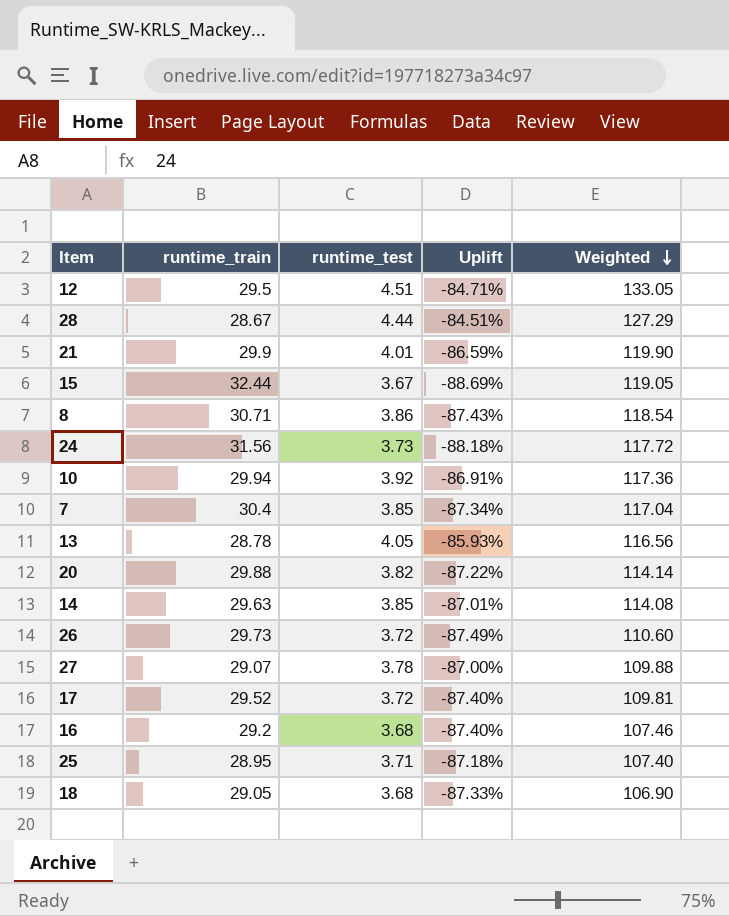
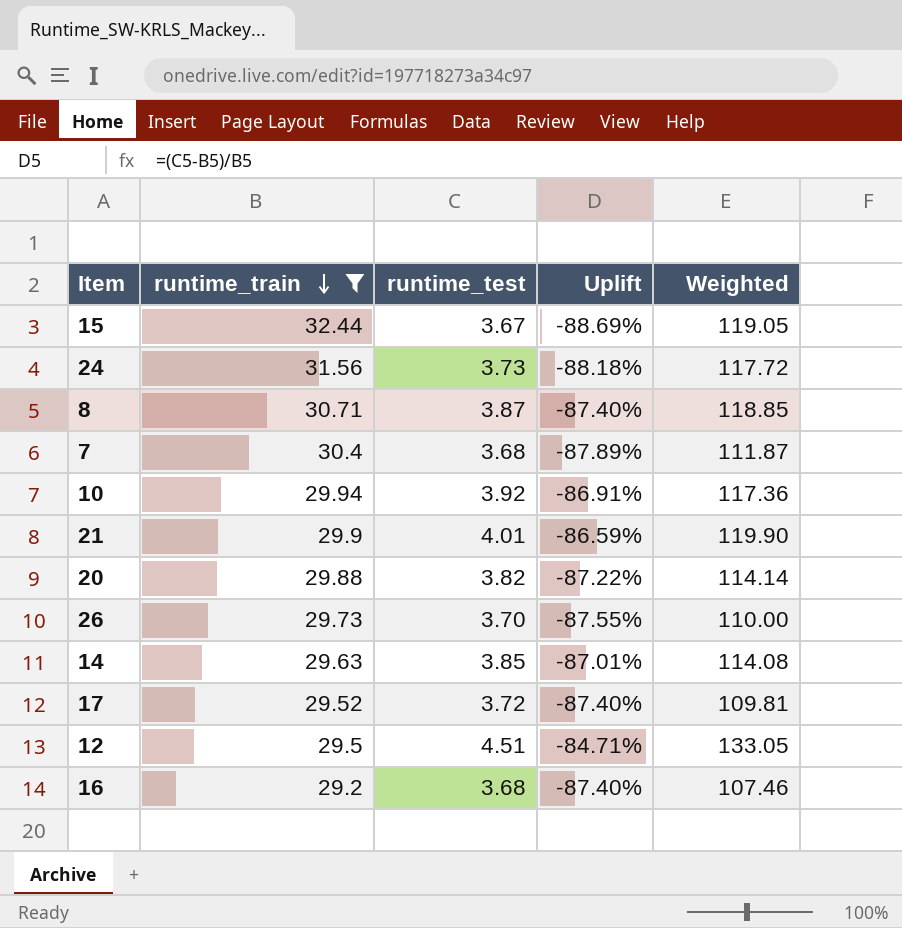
filter: none -> runtime_train >= 29.2
row order: Weighted descending -> runtime_train descending
8 | runtime_test: 3.86 -> 3.87
8 | Uplift: -87.43% -> -87.40%
8 | Weighted: 118.54 -> 118.85
7 | runtime_test: 3.85 -> 3.68
7 | Uplift: -87.34% -> -87.89%
7 | Weighted: 117.04 -> 111.87
26 | runtime_test: 3.72 -> 3.70
26 | Uplift: -87.49% -> -87.55%
26 | Weighted: 110.60 -> 110.00

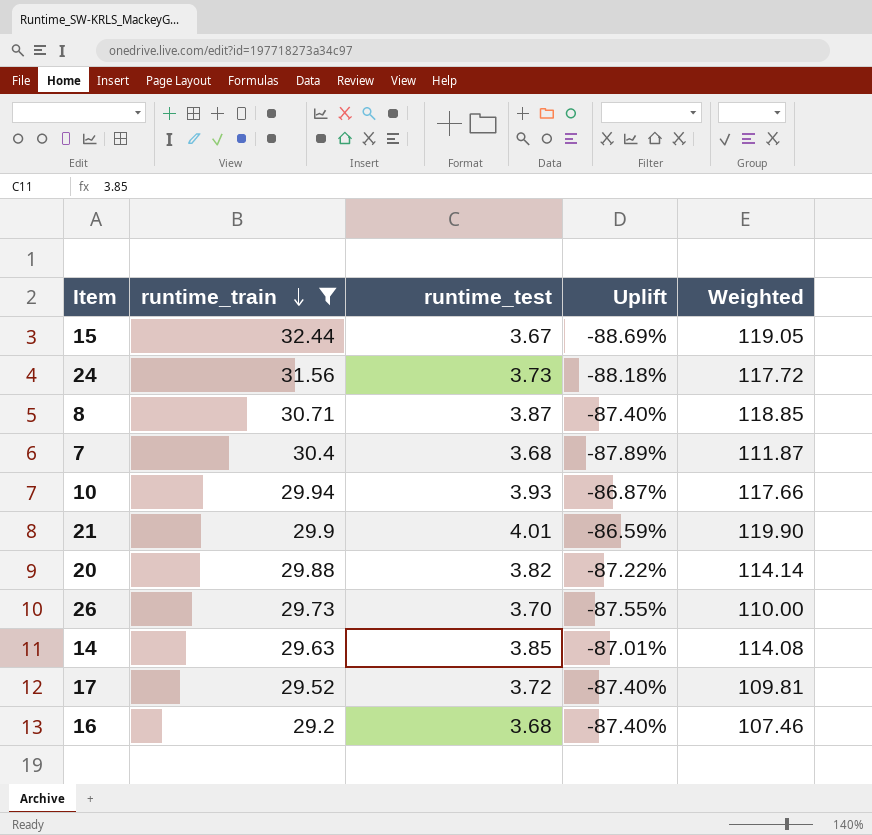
row 12: 29.5 | 4.51 | -84.71% | 133.05 -> none
10 | runtime_test: 3.92 -> 3.93
10 | Uplift: -86.91% -> -86.87%
10 | Weighted: 117.36 -> 117.66

